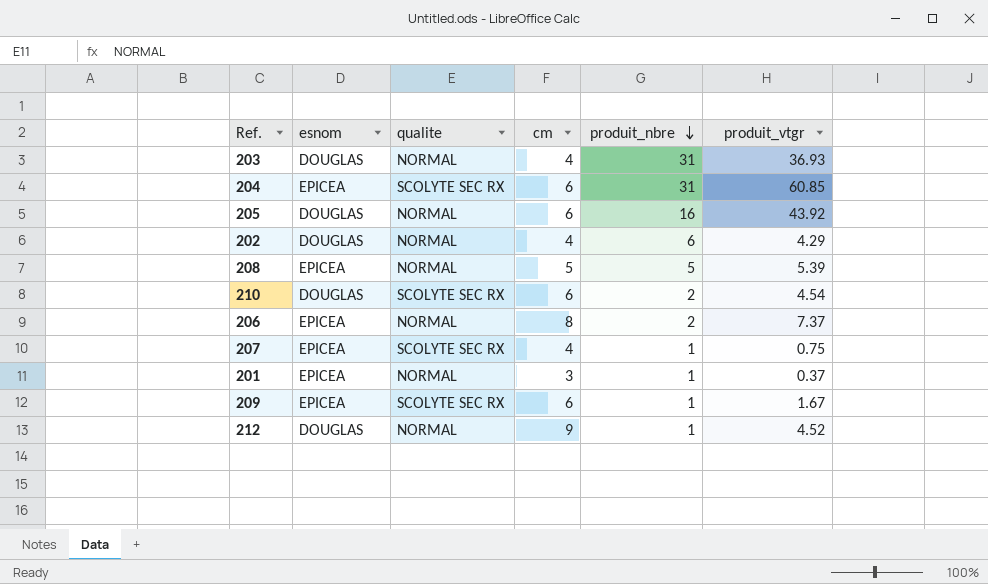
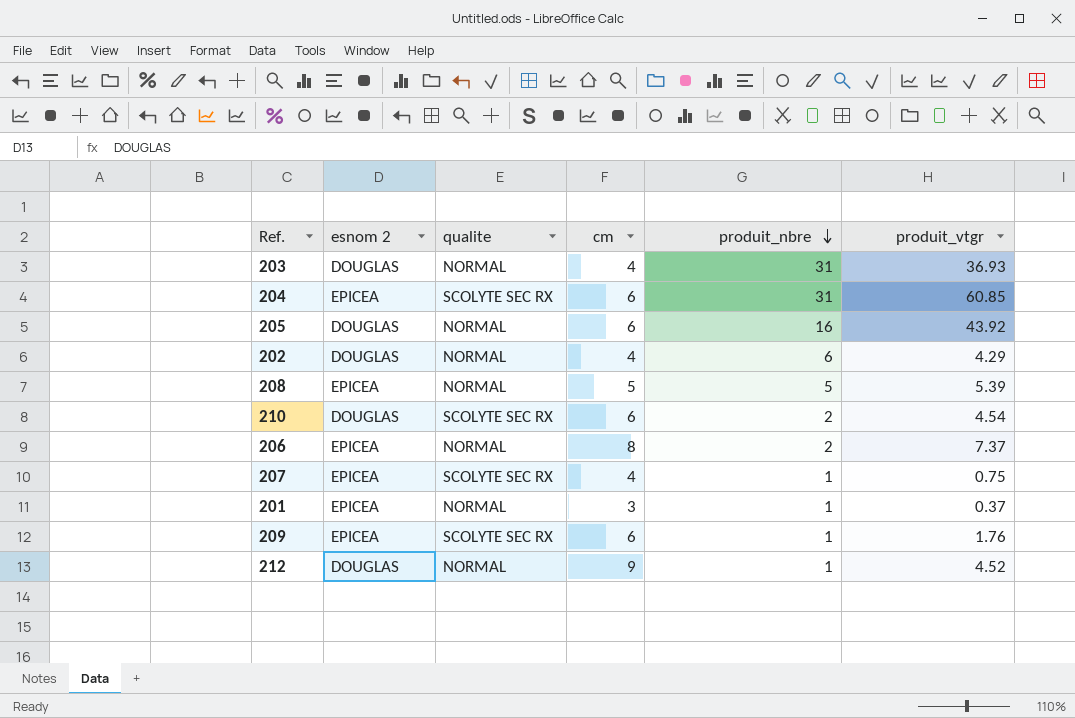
column name: esnom -> esnom 2
209 | produit_vtgr: 1.67 -> 1.76

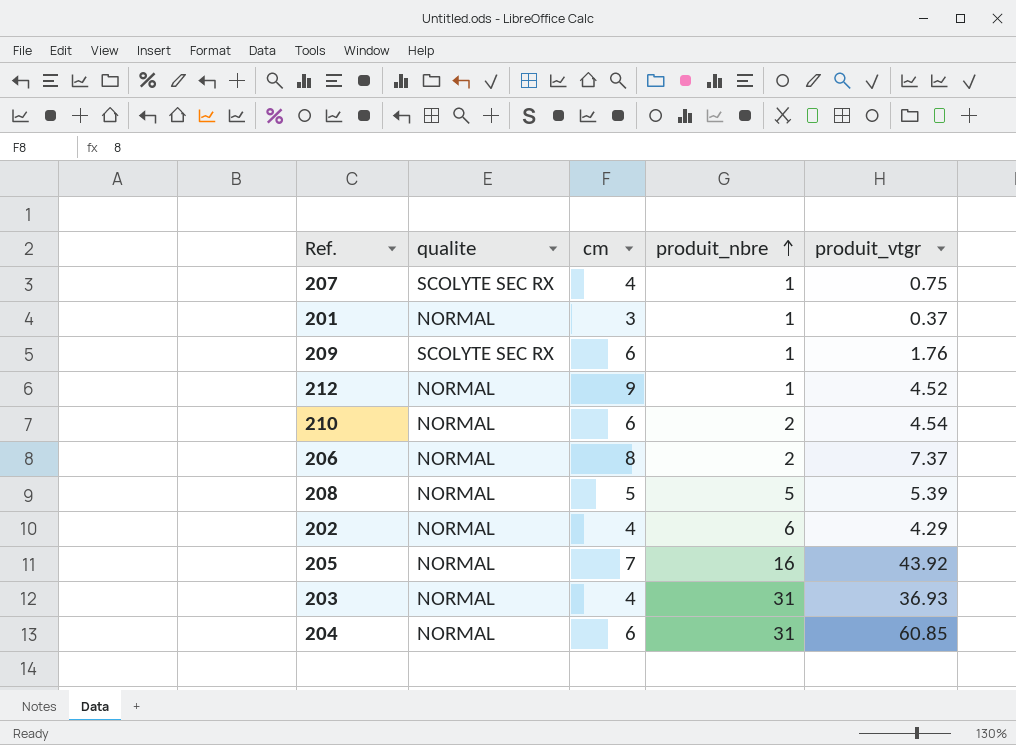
row order: produit_nbre descending -> produit_nbre ascending
column esnom 2 | position: 2 -> none
210 | qualite: SCOLYTE SEC RX -> NORMAL
205 | cm: 6 -> 7
204 | qualite: SCOLYTE SEC RX -> NORMAL

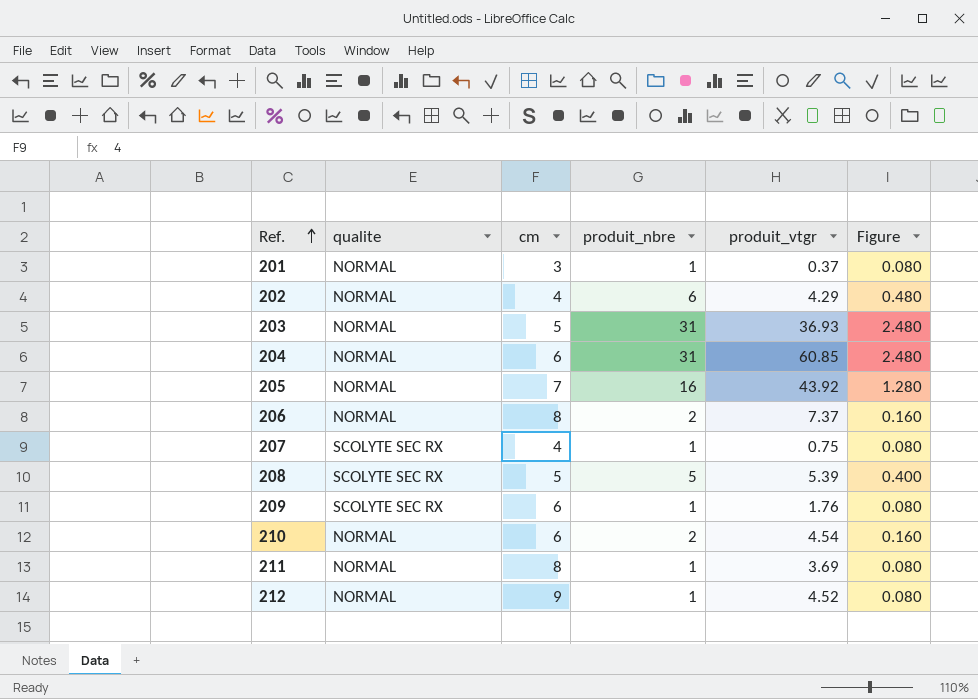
row order: produit_nbre ascending -> Ref. ascending
column Figure | formula: none -> [produit_nbre] * 0.08
203 | cm: 4 -> 5
208 | qualite: NORMAL -> SCOLYTE SEC RX
row 211: none -> NORMAL | 8 | 1 | 3.69 | 0.080

